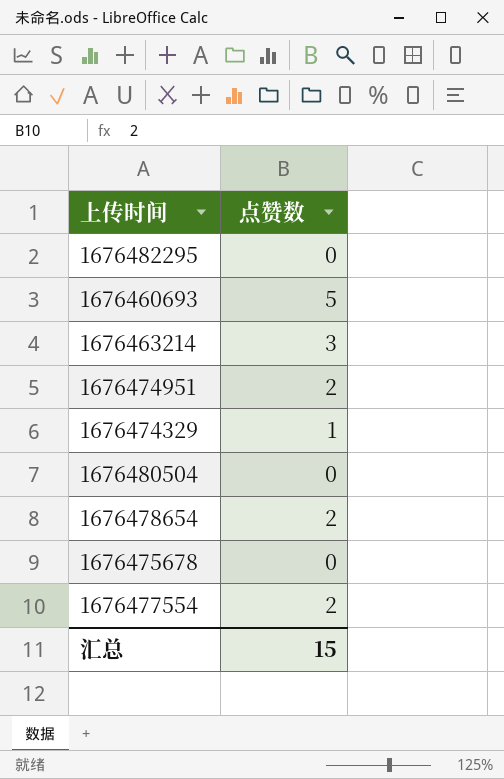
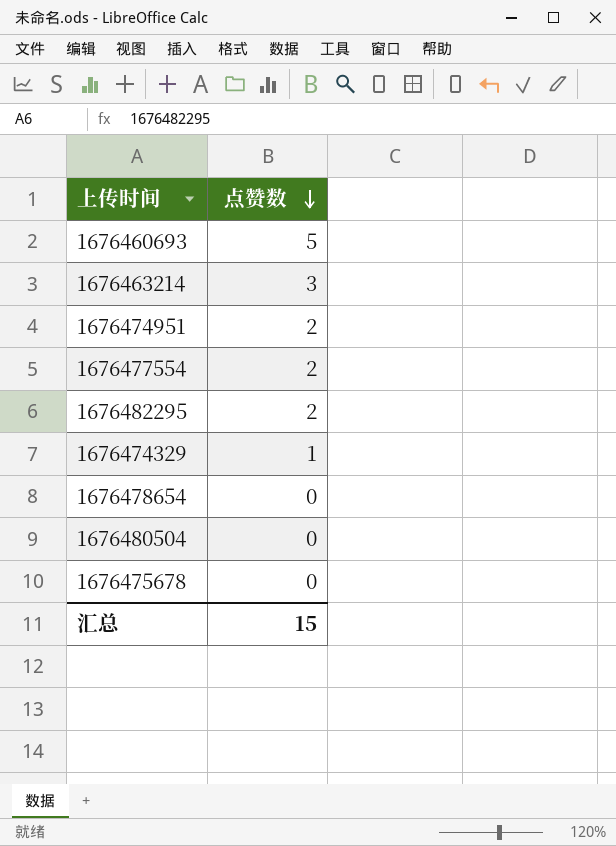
row order: none -> 点赞数 descending
1676482295 | 点赞数: 0 -> 2
1676478654 | 点赞数: 2 -> 0

